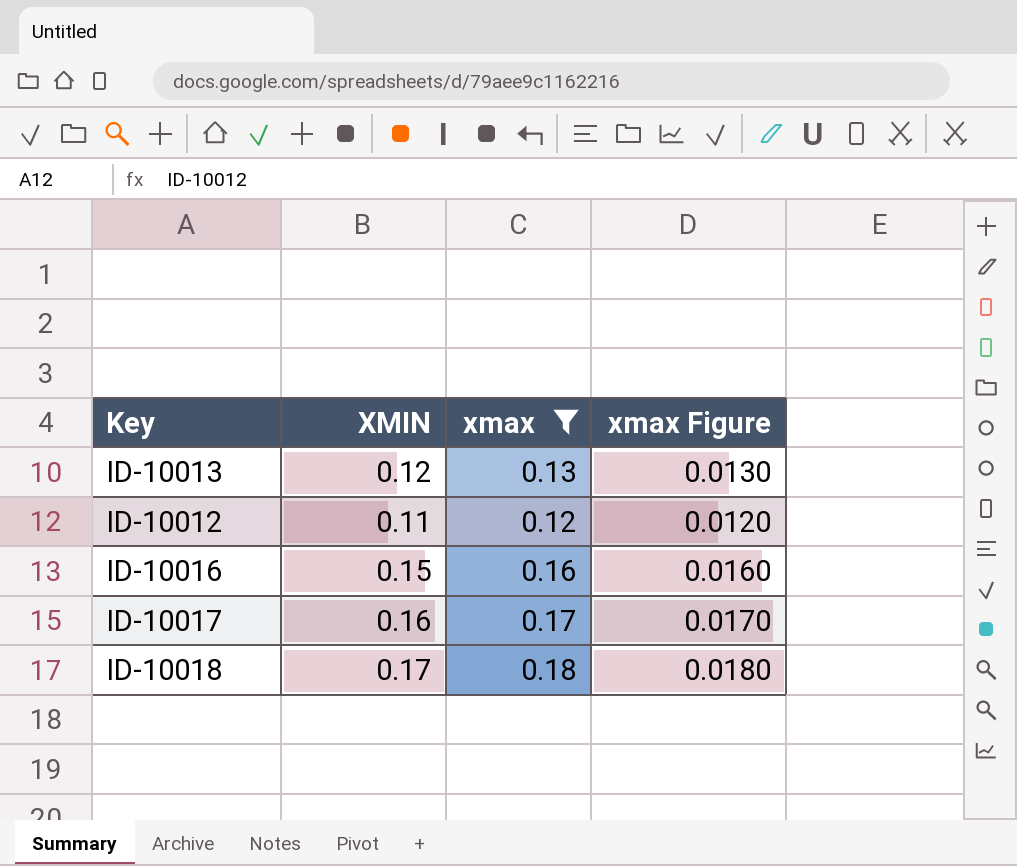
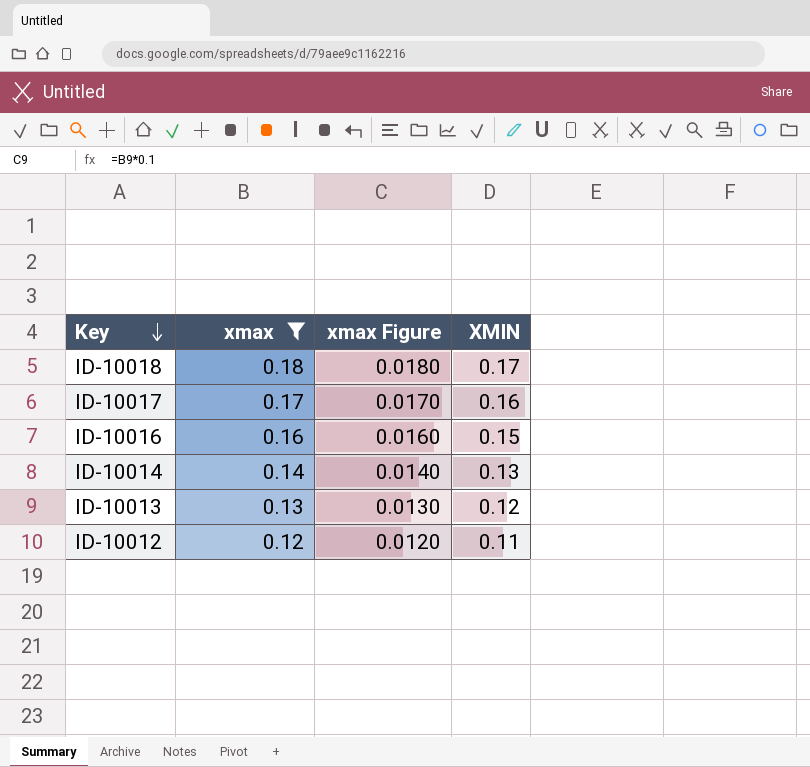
row order: none -> Key descending
column XMIN | position: 2 -> 4
row ID-10014: none -> 0.14 | 0.0140 | 0.13

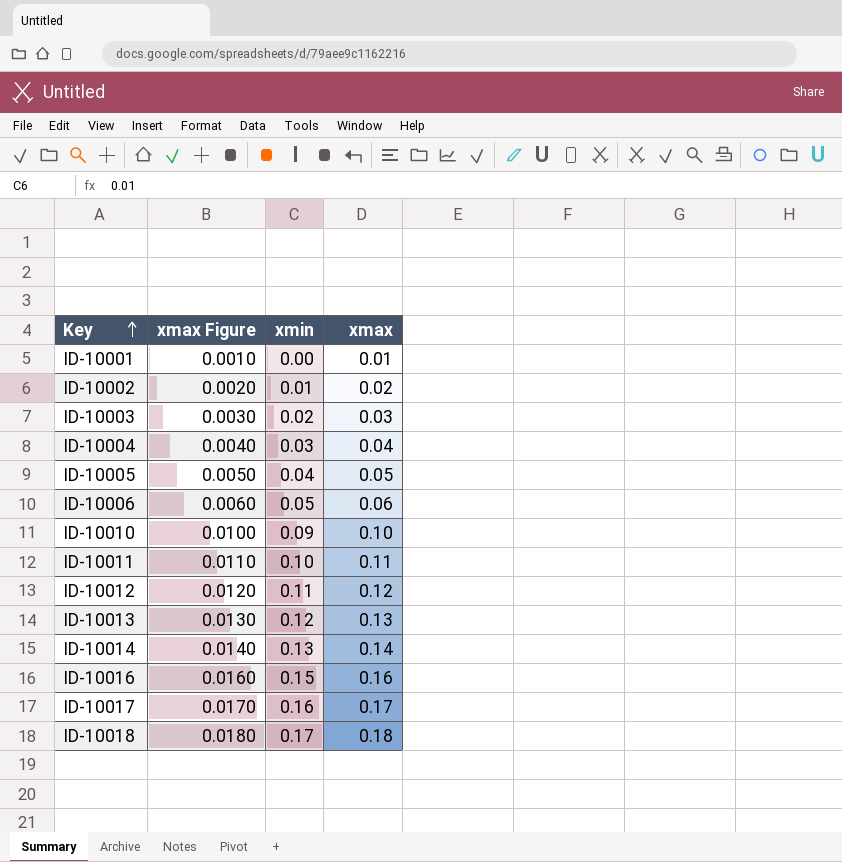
filter: xmax >= 0.12 -> none
row order: Key descending -> Key ascending
column name: XMIN -> xmin
column xmax | position: 2 -> 4

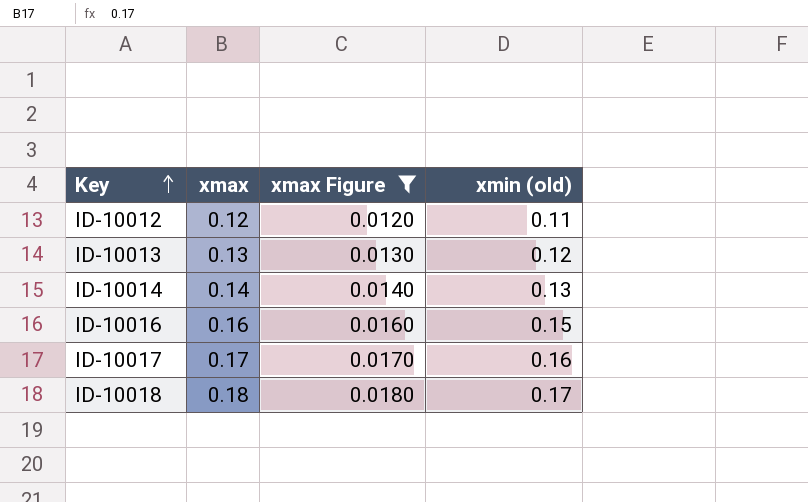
filter: none -> xmax Figure >= 0.0120
column xmax | position: 4 -> 2
column name: xmin -> xmin (old)

